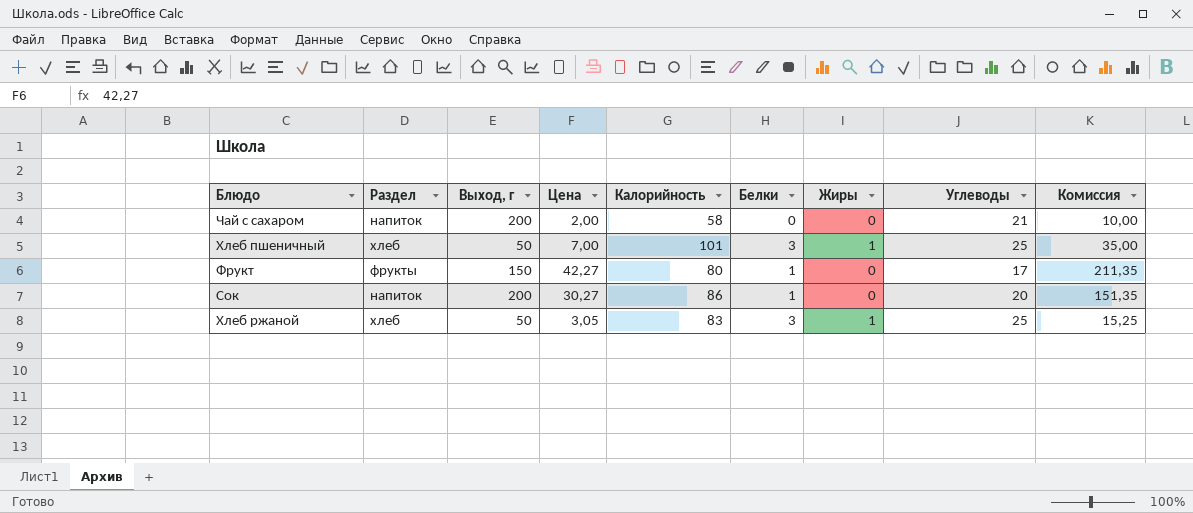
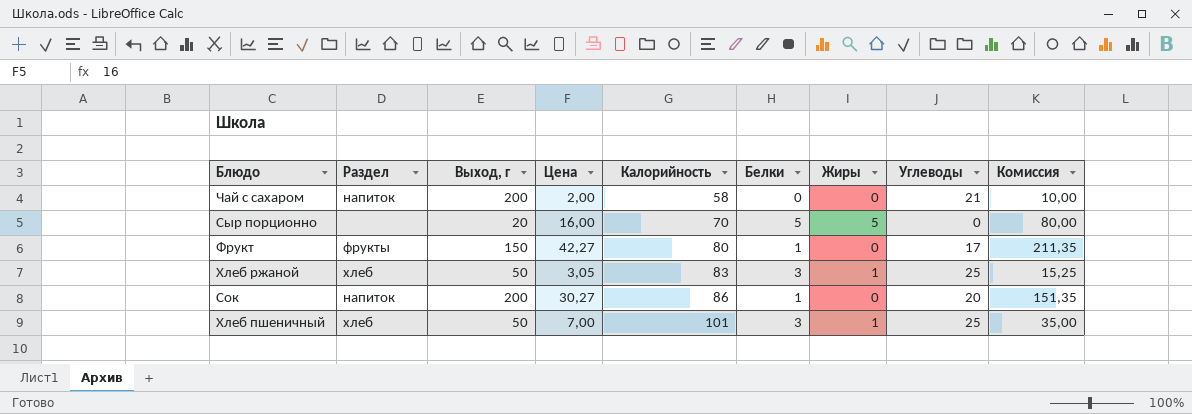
row order: none -> Калорийность ascending
row Сыр порционно: none -> none | 20 | 16,00 | 70 | 5 | 5 | 0 | 80,00

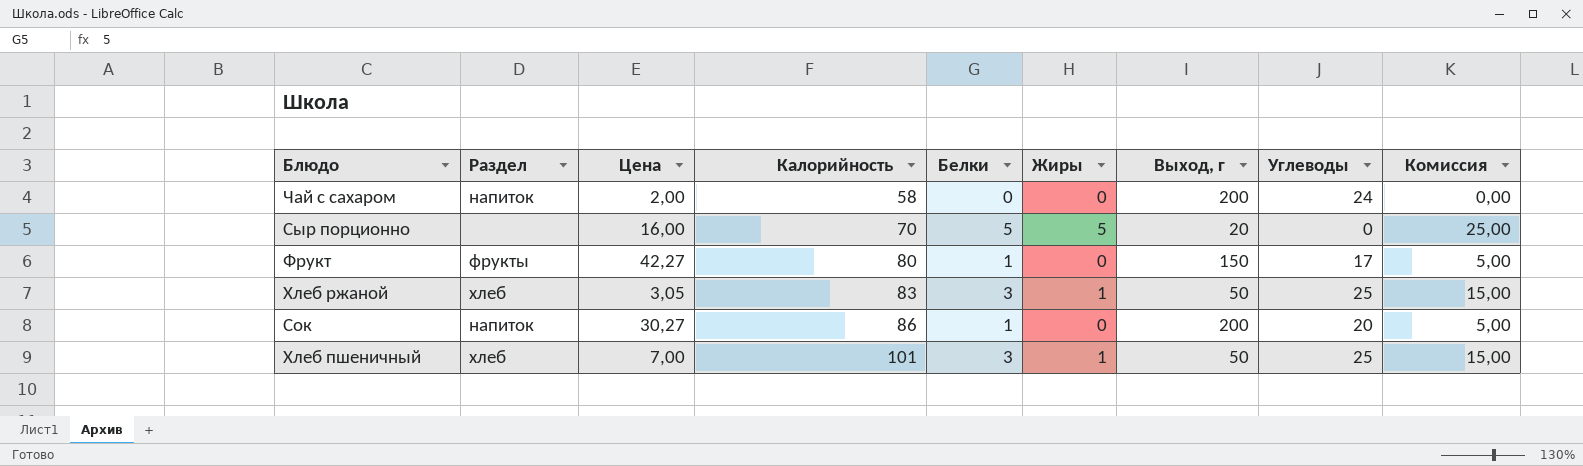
column Выход, г | position: 3 -> 7
column Комиссия | formula: [Цена] * 5 -> [Белки] * 5
Чай с сахаром | Углеводы: 21 -> 24

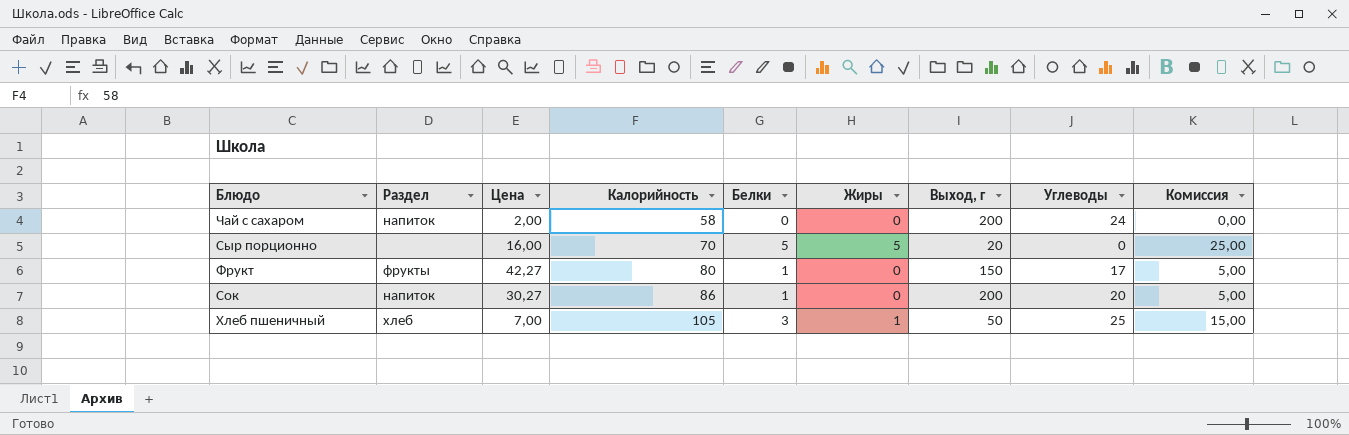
row Хлеб ржаной: хлеб | 3,05 | 83 | 3 | 1 | 50 | 25 | 15,00 -> none
Хлеб пшеничный | Калорийность: 101 -> 105

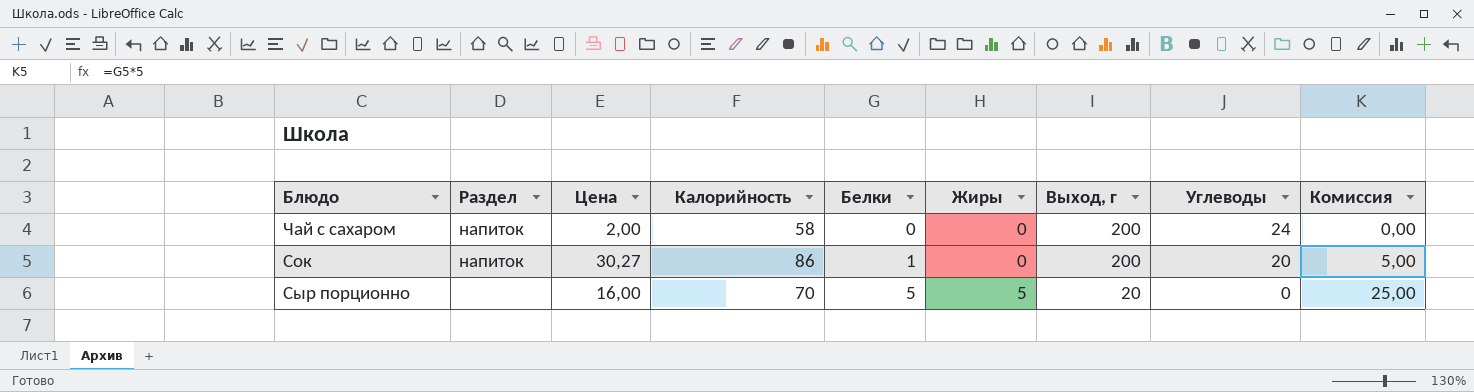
row order: Калорийность ascending -> Белки ascending
row Фрукт: фрукты | 42,27 | 80 | 1 | 0 | 150 | 17 | 5,00 -> none
row Хлеб пшеничный: хлеб | 7,00 | 105 | 3 | 1 | 50 | 25 | 15,00 -> none

